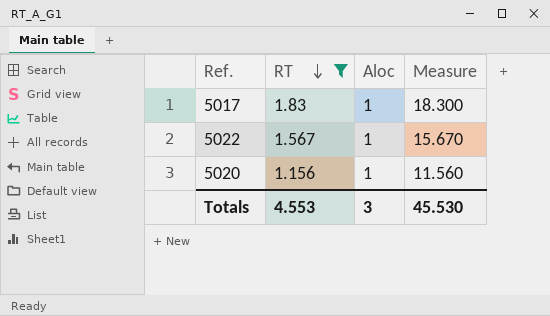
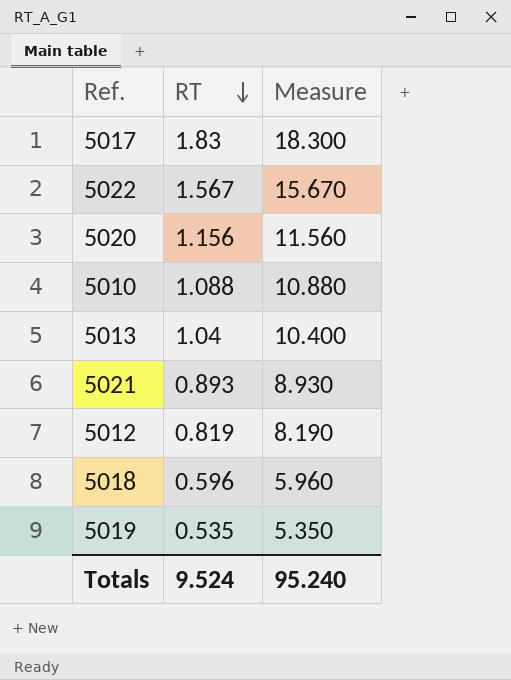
filter: RT >= 1.156 -> none
column Aloc | position: 3 -> none
Totals | RT: 4.553 -> 9.524
Totals | Measure: 45.530 -> 95.240

